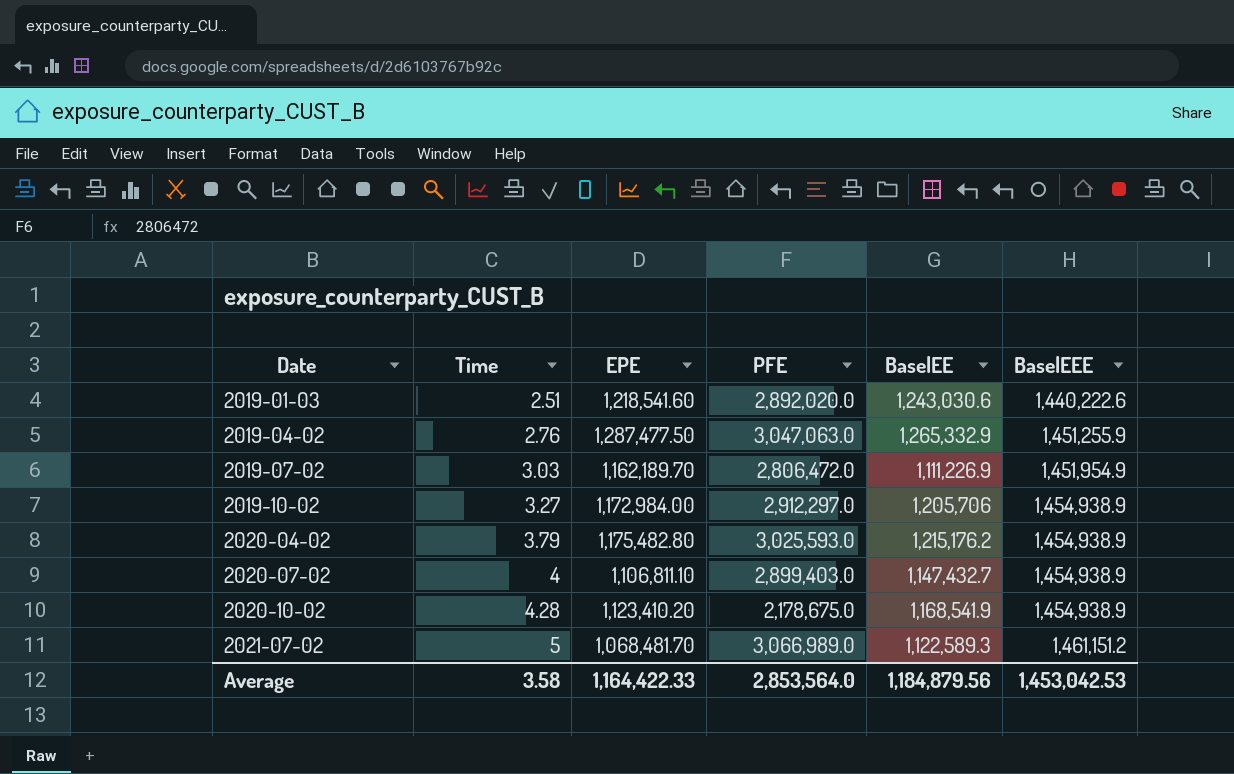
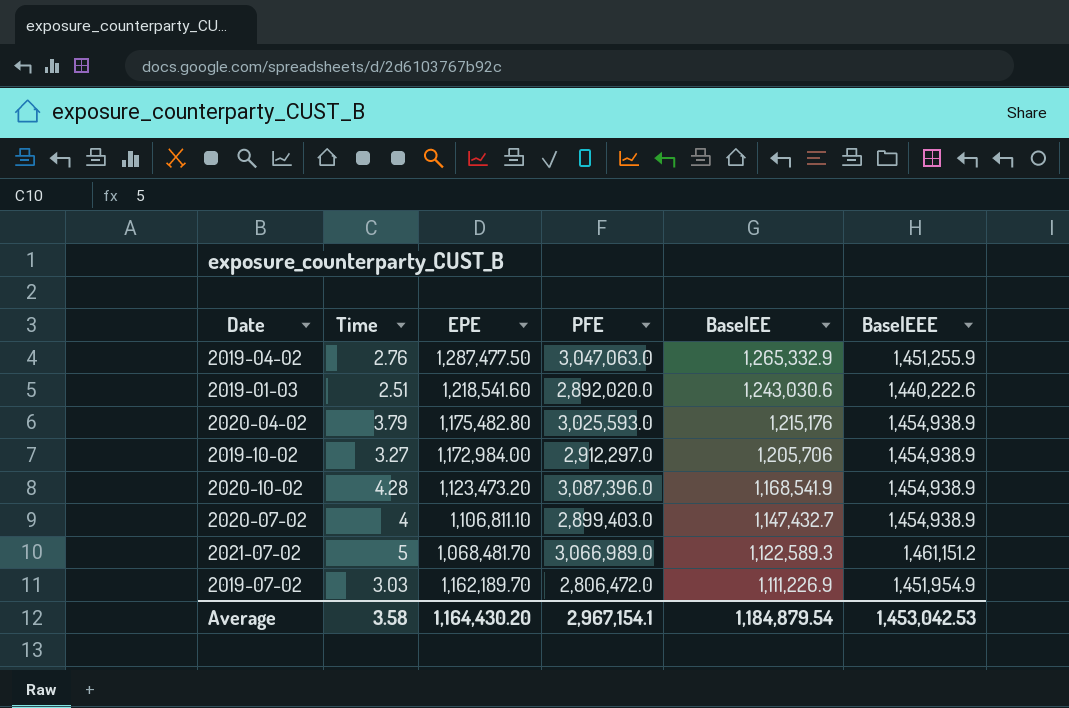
row order: Date ascending -> BaselEE descending
2020-04-02 | BaselEE: 1,215,176.2 -> 1,215,176
2020-10-02 | EPE: 1,123,410.20 -> 1,123,473.20
2020-10-02 | PFE: 2,178,675.0 -> 3,087,396.0
Average | EPE: 1,164,422.33 -> 1,164,430.20
Average | PFE: 2,853,564.0 -> 2,967,154.1
Average | BaselEE: 1,184,879.56 -> 1,184,879.54

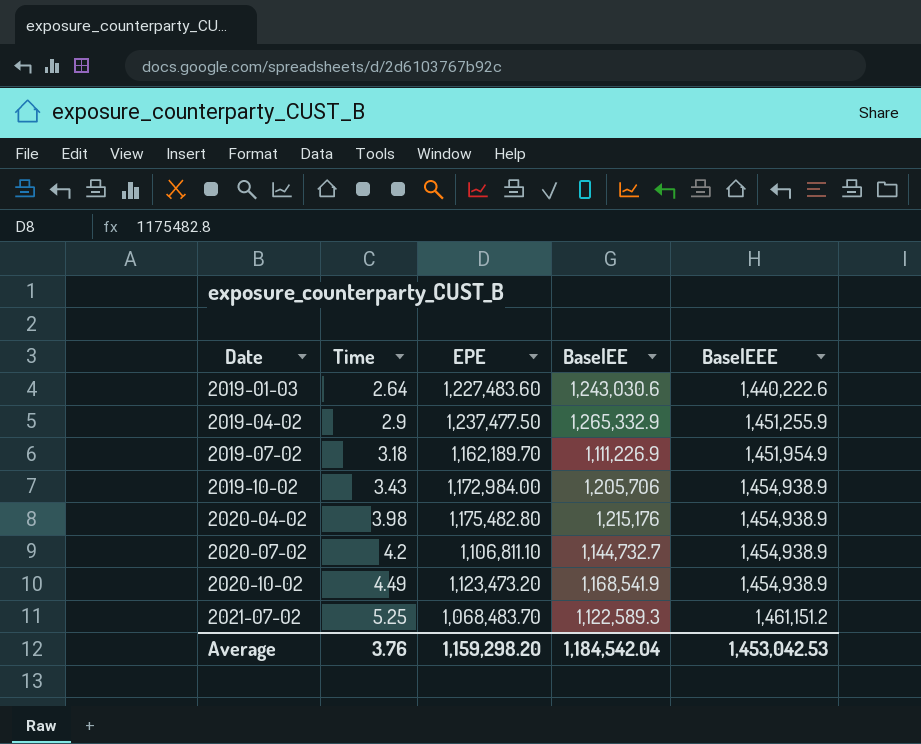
row order: BaselEE descending -> Date ascending
column PFE | position: 4 -> none
2019-01-03 | Time: 2.51 -> 2.64
2019-01-03 | EPE: 1,218,541.60 -> 1,227,483.60
2019-04-02 | Time: 2.76 -> 2.9
2019-04-02 | EPE: 1,287,477.50 -> 1,237,477.50
2019-07-02 | Time: 3.03 -> 3.18
2019-10-02 | Time: 3.27 -> 3.43
2020-04-02 | Time: 3.79 -> 3.98
2020-07-02 | Time: 4 -> 4.2
2020-07-02 | BaselEE: 1,147,432.7 -> 1,144,732.7
2020-10-02 | Time: 4.28 -> 4.49
2021-07-02 | Time: 5 -> 5.25
2021-07-02 | EPE: 1,068,481.70 -> 1,068,483.70
Average | Time: 3.58 -> 3.76
Average | EPE: 1,164,430.20 -> 1,159,298.20
Average | BaselEE: 1,184,879.54 -> 1,184,542.04

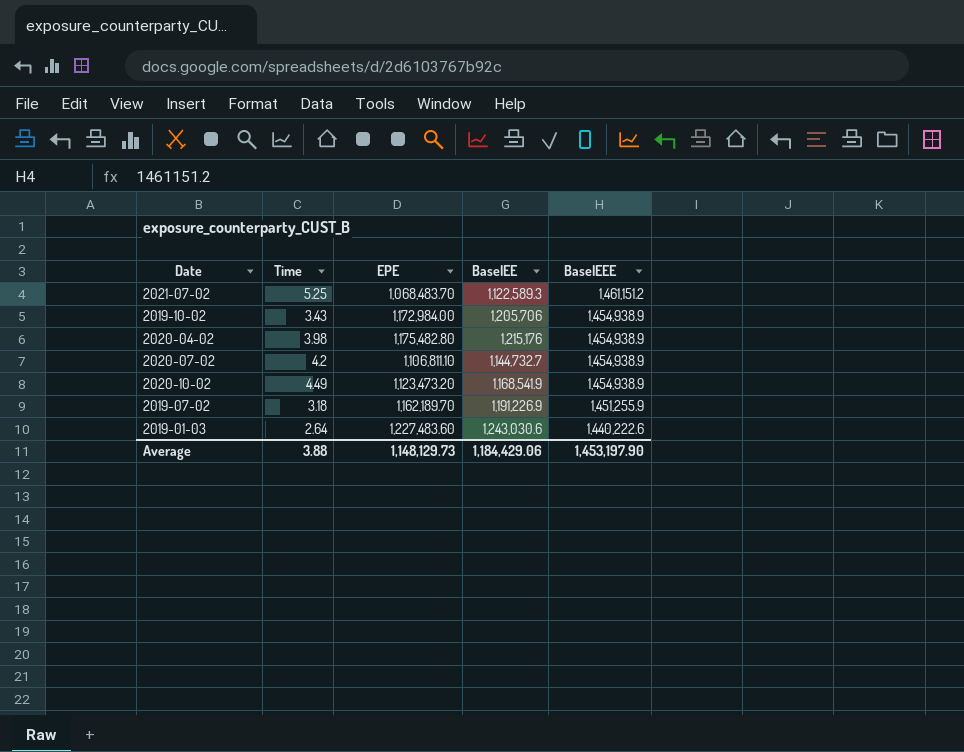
row order: Date ascending -> BaselEEE descending
row 2019-04-02: 2.9 | 1,237,477.50 | 1,265,332.9 | 1,451,255.9 -> none
2019-07-02 | BaselEE: 1,111,226.9 -> 1,191,226.9
2019-07-02 | BaselEEE: 1,451,954.9 -> 1,451,255.9
Average | Time: 3.76 -> 3.88
Average | EPE: 1,159,298.20 -> 1,148,129.73
Average | BaselEE: 1,184,542.04 -> 1,184,429.06
Average | BaselEEE: 1,453,042.53 -> 1,453,197.90

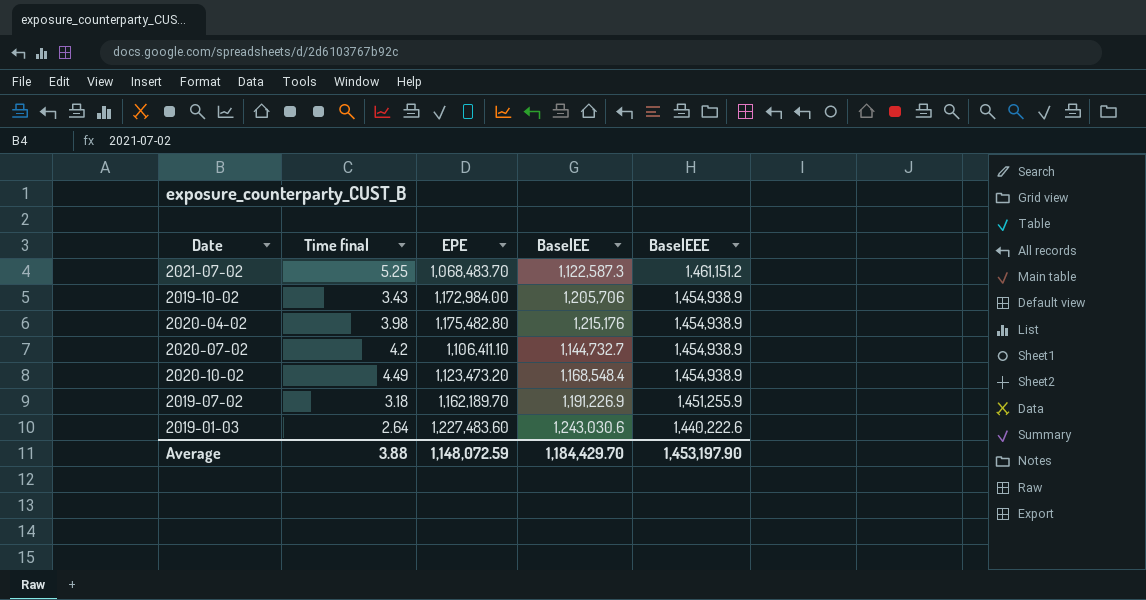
column name: Time -> Time final
2021-07-02 | BaselEE: 1,122,589.3 -> 1,122,587.3
2020-07-02 | EPE: 1,106,811.10 -> 1,106,411.10
2020-10-02 | BaselEE: 1,168,541.9 -> 1,168,548.4
Average | EPE: 1,148,129.73 -> 1,148,072.59
Average | BaselEE: 1,184,429.06 -> 1,184,429.70

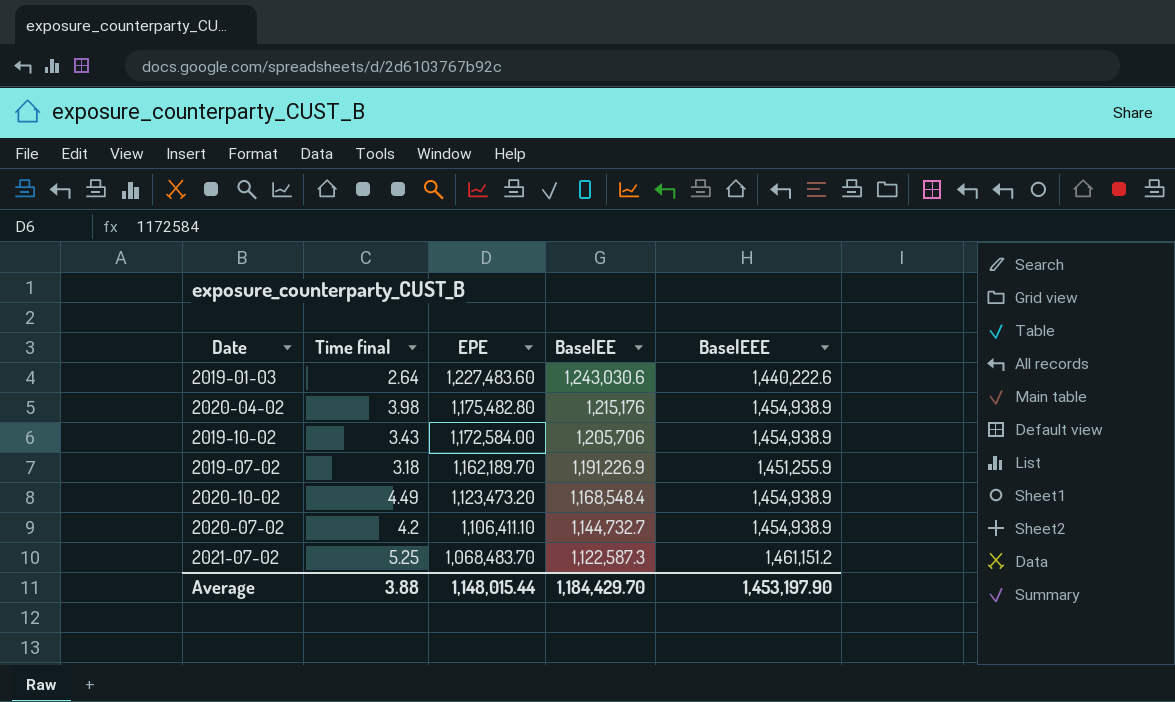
row order: BaselEEE descending -> EPE descending
2019-10-02 | EPE: 1,172,984.00 -> 1,172,584.00
Average | EPE: 1,148,072.59 -> 1,148,015.44

